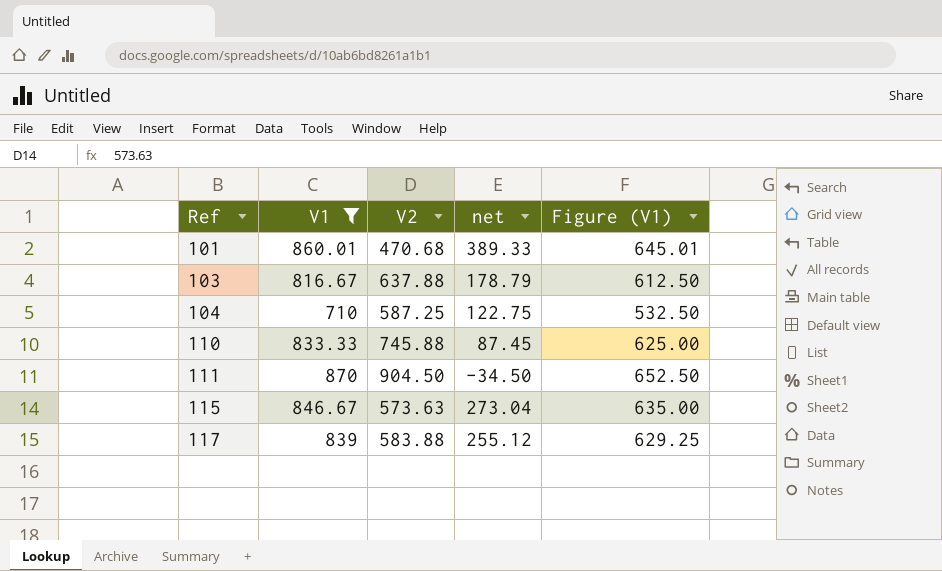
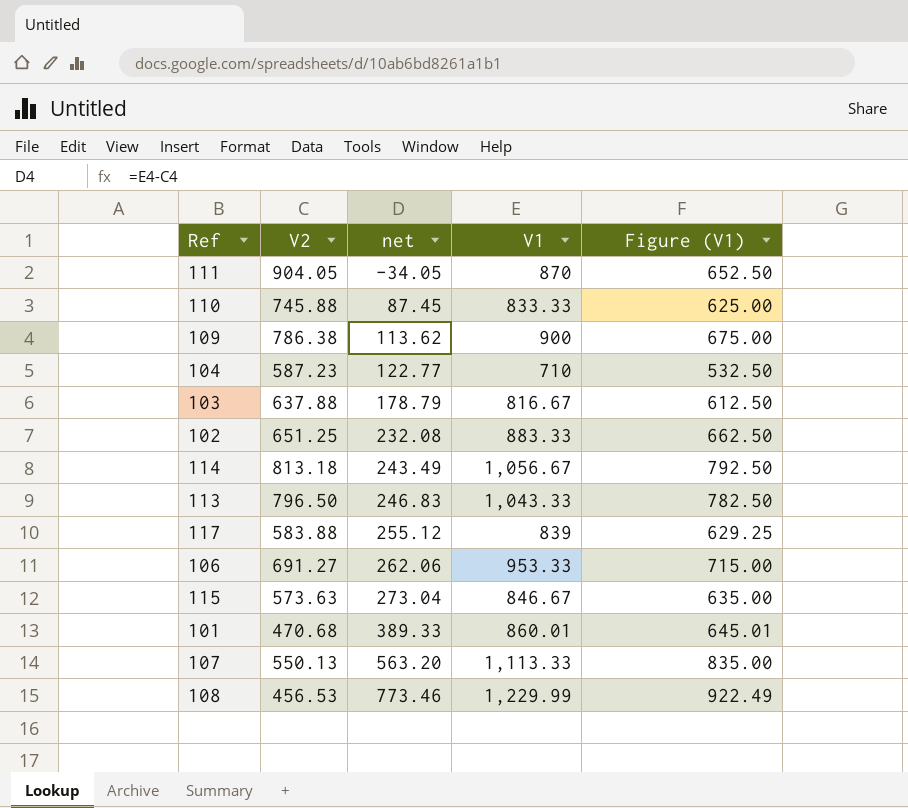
filter: V1 <= 870 -> none
row order: Ref ascending -> net ascending
column V1 | position: 2 -> 4
111 | V2: 904.50 -> 904.05
111 | net: -34.50 -> -34.05
104 | V2: 587.25 -> 587.23
104 | net: 122.75 -> 122.77

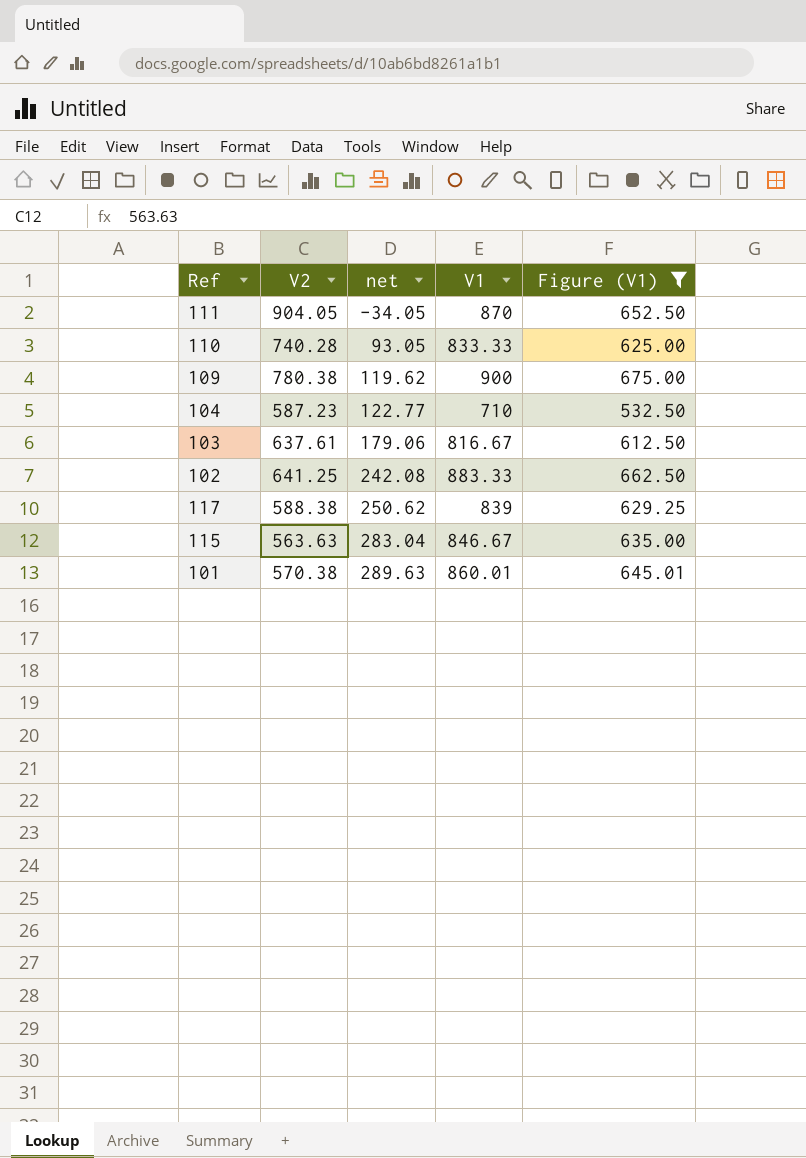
filter: none -> Figure (V1) <= 675.00
110 | V2: 745.88 -> 740.28
110 | net: 87.45 -> 93.05
109 | V2: 786.38 -> 780.38
109 | net: 113.62 -> 119.62
103 | V2: 637.88 -> 637.61
103 | net: 178.79 -> 179.06
102 | V2: 651.25 -> 641.25
102 | net: 232.08 -> 242.08
117 | V2: 583.88 -> 588.38
117 | net: 255.12 -> 250.62
115 | V2: 573.63 -> 563.63
115 | net: 273.04 -> 283.04
101 | V2: 470.68 -> 570.38
101 | net: 389.33 -> 289.63

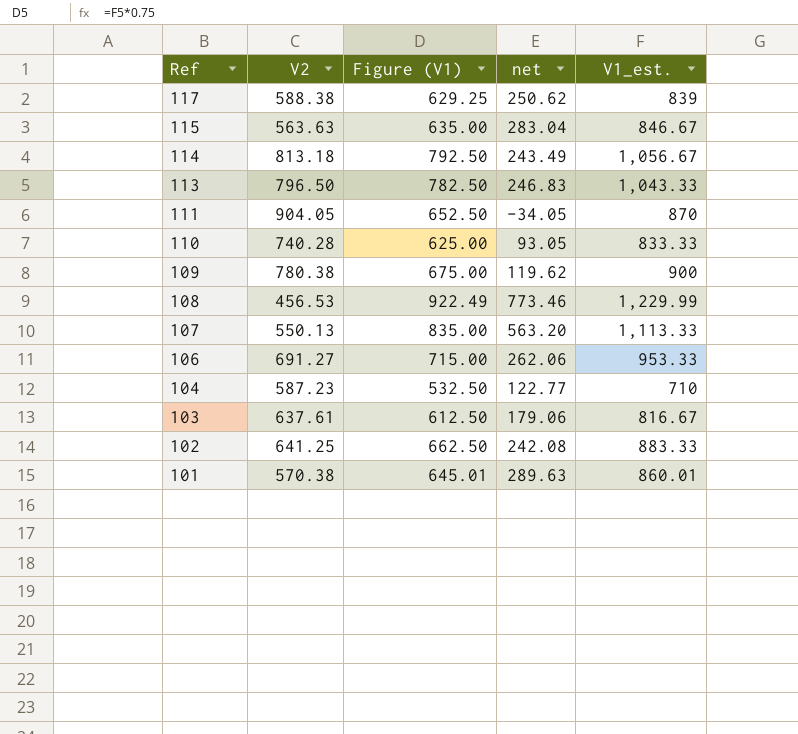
filter: Figure (V1) <= 675.00 -> none
row order: net ascending -> Ref descending
column Figure (V1) | position: 5 -> 3
column name: V1 -> V1_est.

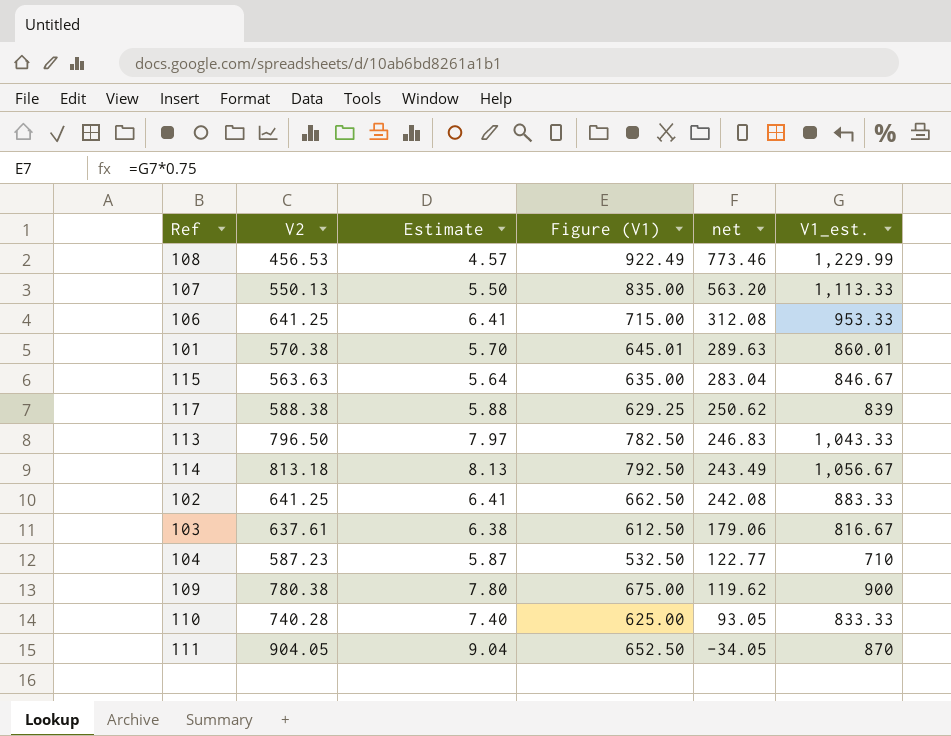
row order: Ref descending -> net descending
column Estimate | formula: none -> [V2] * 0.01
106 | V2: 691.27 -> 641.25
106 | net: 262.06 -> 312.08

